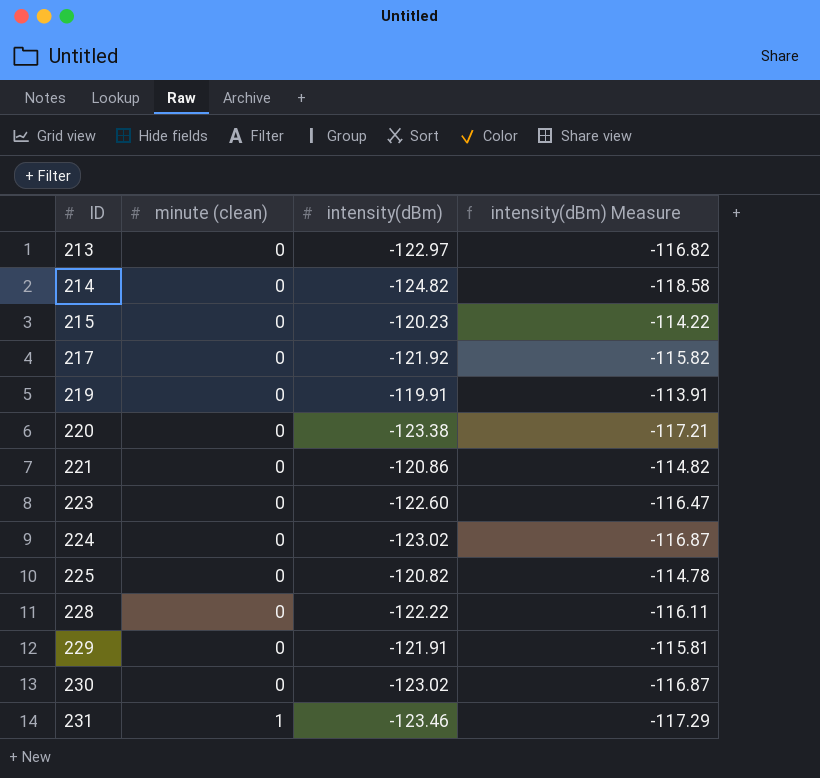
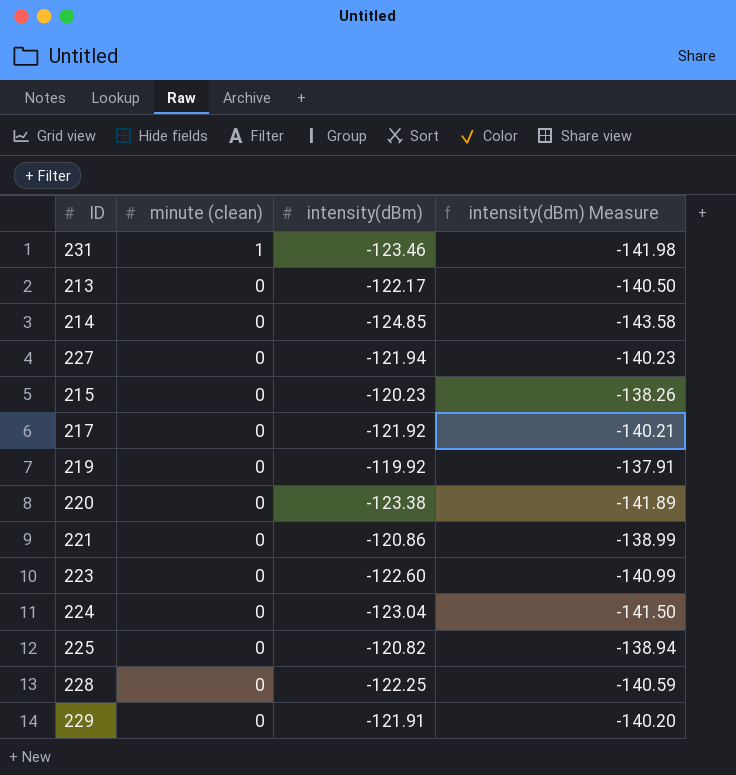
row order: ID ascending -> minute (clean) descending
column intensity(dBm) Measure | formula: [intensity(dBm)] * 0.95 -> [intensity(dBm)] * 1.15
row 230: 0 | -123.02 | -116.87 -> none
213 | intensity(dBm): -122.97 -> -122.17
214 | intensity(dBm): -124.82 -> -124.85
row 227: none -> 0 | -121.94 | -140.23
219 | intensity(dBm): -119.91 -> -119.92
224 | intensity(dBm): -123.02 -> -123.04
228 | intensity(dBm): -122.22 -> -122.25

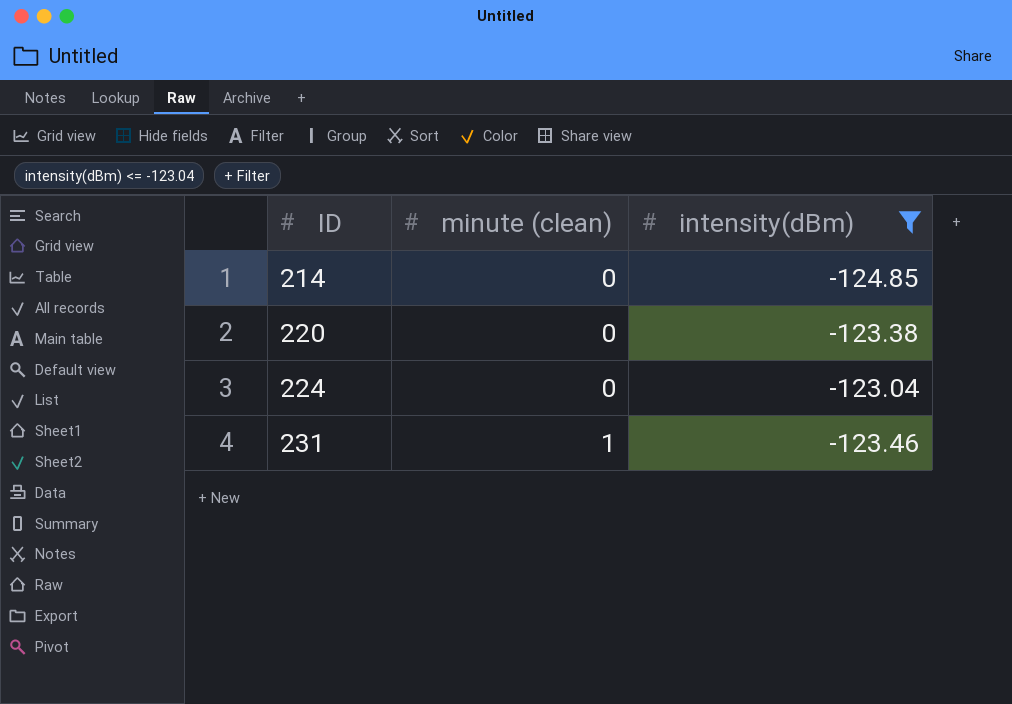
filter: none -> intensity(dBm) <= -123.04
row order: minute (clean) descending -> ID ascending
column intensity(dBm) Measure | formula: [intensity(dBm)] * 1.15 -> none

